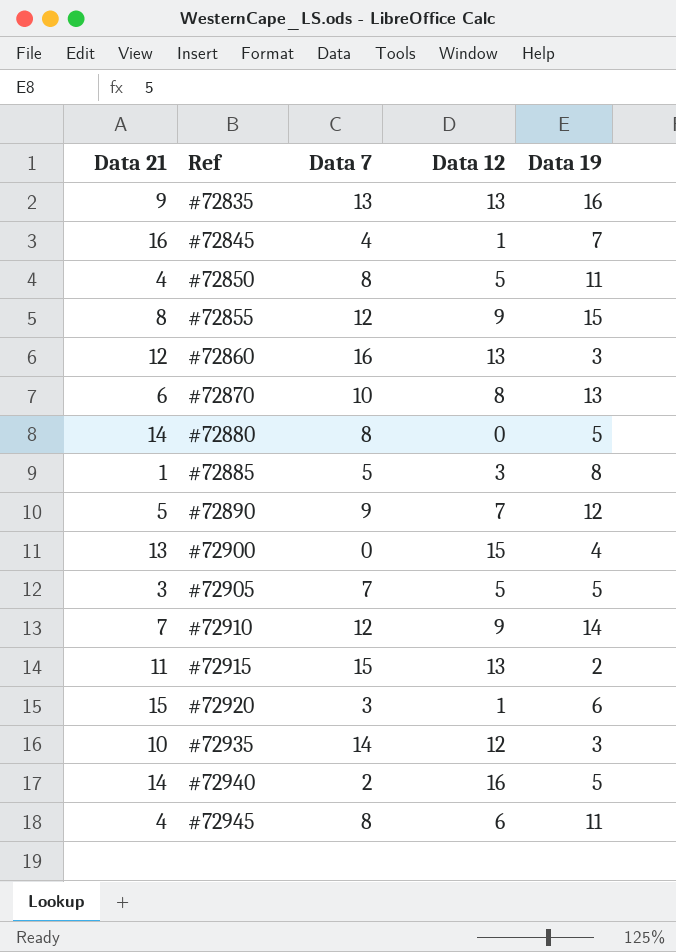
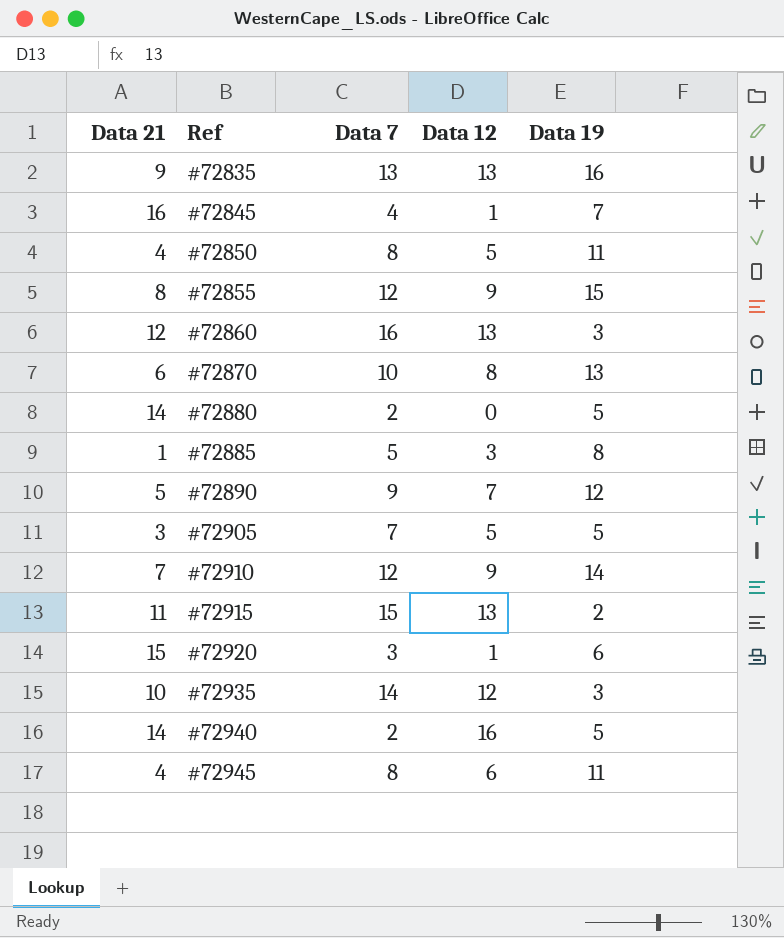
row #72900: 13 | 0 | 15 | 4 -> none
#72880 | Data 7: 8 -> 2

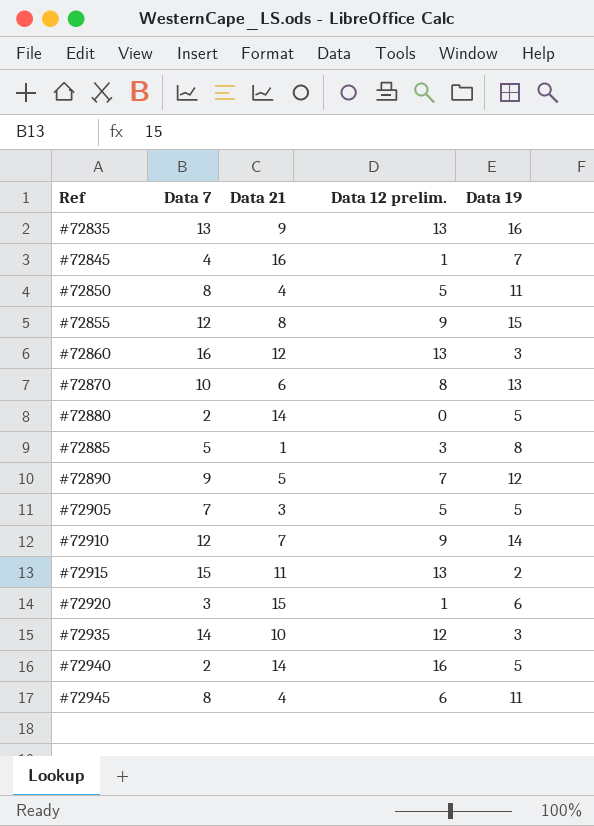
column Data 21 | position: 1 -> 3
column name: Data 12 -> Data 12 prelim.

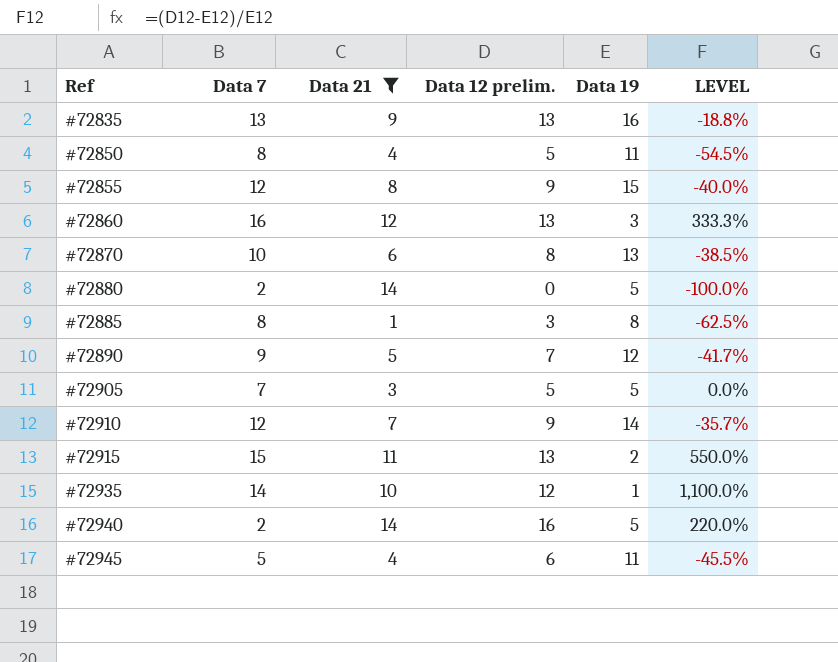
filter: none -> Data 21 <= 14
column LEVEL | formula: none -> ([Data 12 prelim.] - [Data 19]) / [Data 19]
#72885 | Data 7: 5 -> 8
#72935 | Data 19: 3 -> 1
#72945 | Data 7: 8 -> 5

